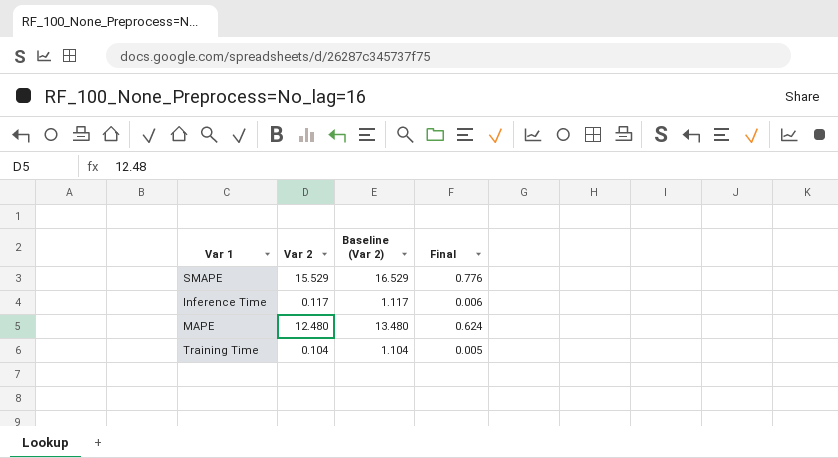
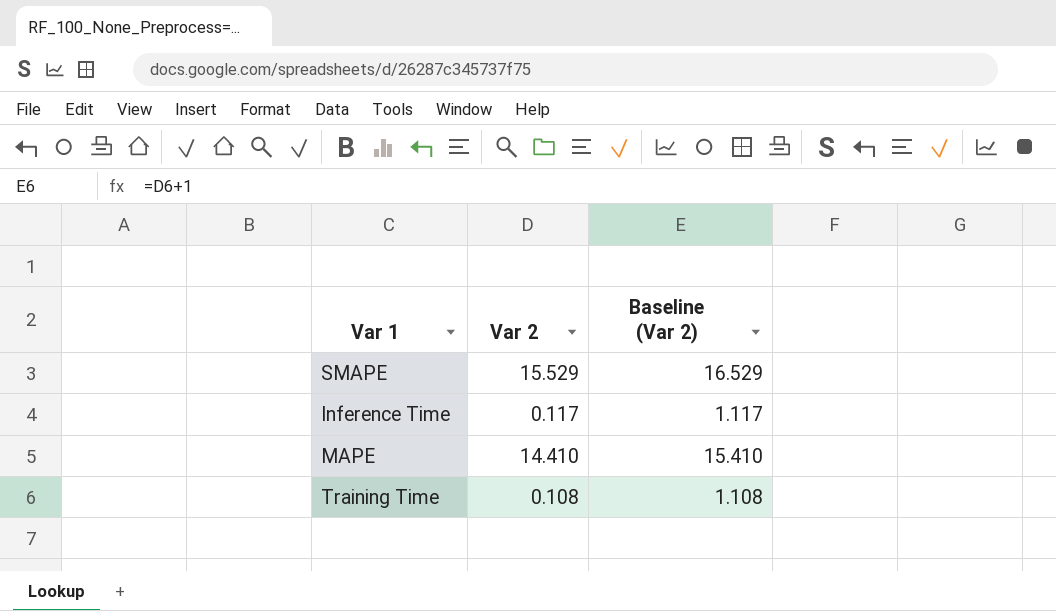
column Final | formula: [Var 2] * 0.05 -> none
MAPE | Var 2: 12.480 -> 14.410
MAPE | Baseline (Var 2): 13.480 -> 15.410
Training Time | Var 2: 0.104 -> 0.108
Training Time | Baseline (Var 2): 1.104 -> 1.108

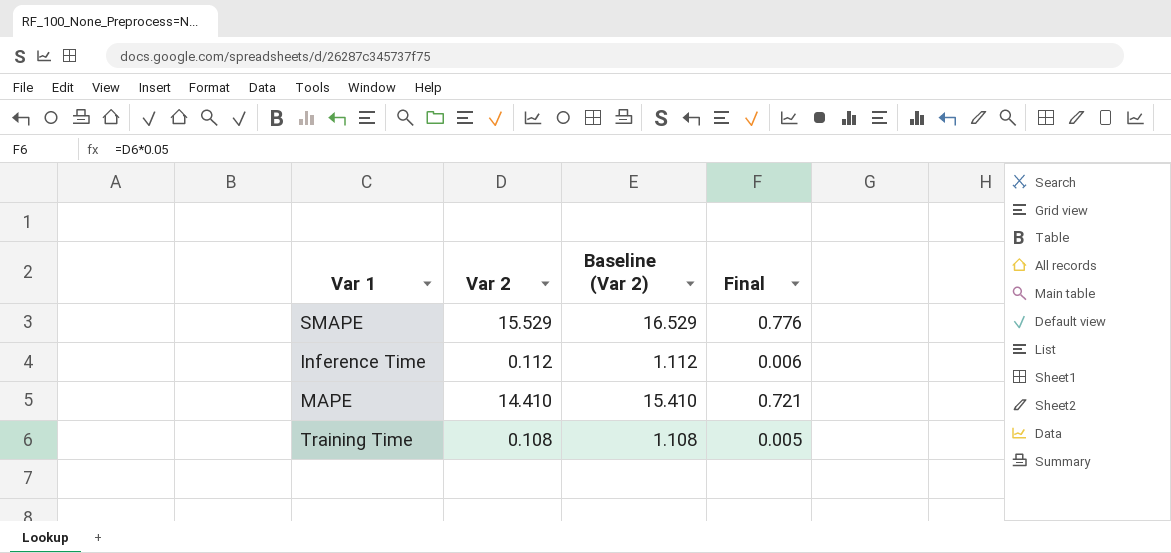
column Final | formula: none -> [Var 2] * 0.05
Inference Time | Var 2: 0.117 -> 0.112
Inference Time | Baseline (Var 2): 1.117 -> 1.112

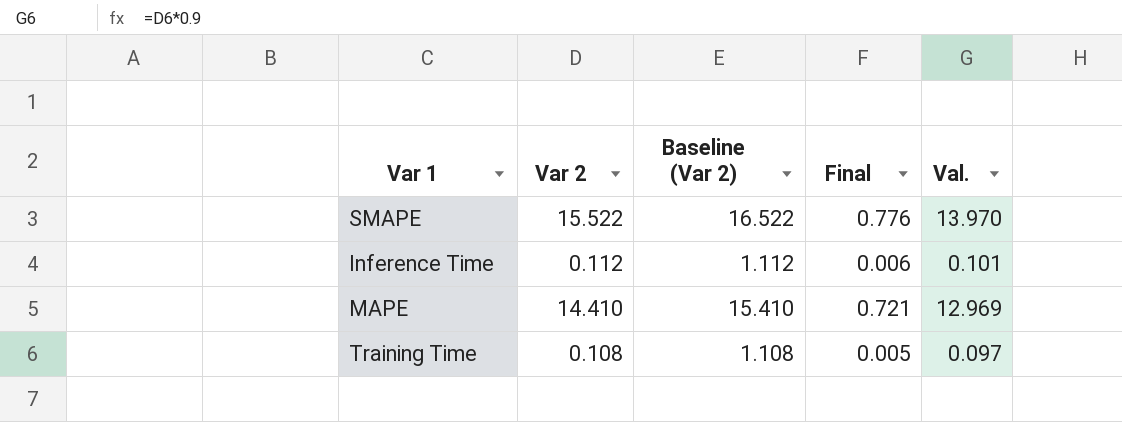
column Val. | formula: none -> [Var 2] * 0.9
SMAPE | Var 2: 15.529 -> 15.522
SMAPE | Baseline (Var 2): 16.529 -> 16.522

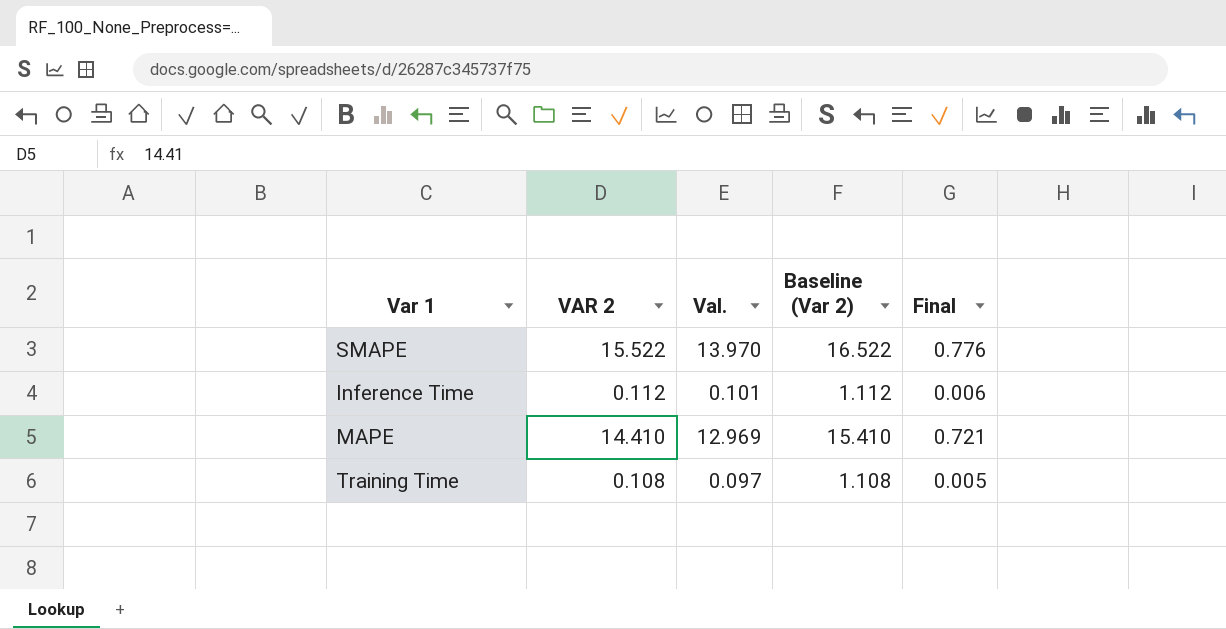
column name: Var 2 -> VAR 2
column Val. | position: 5 -> 3

